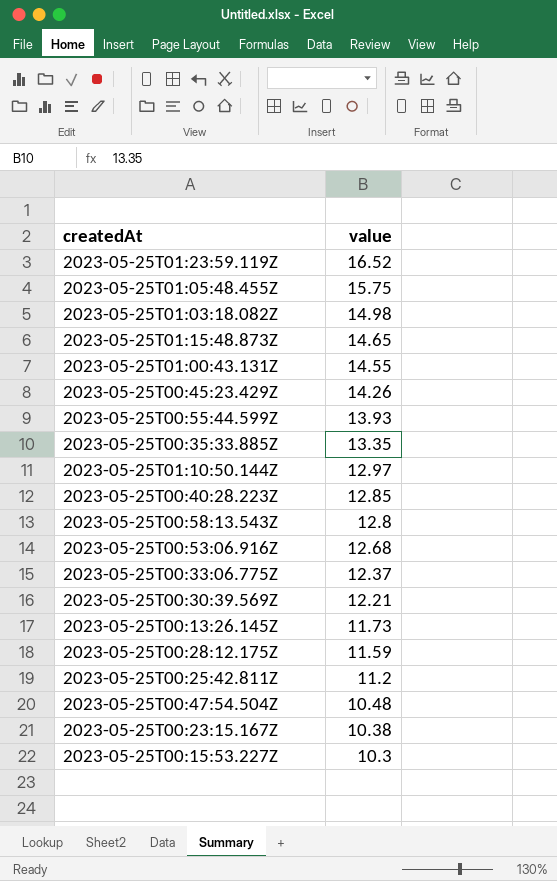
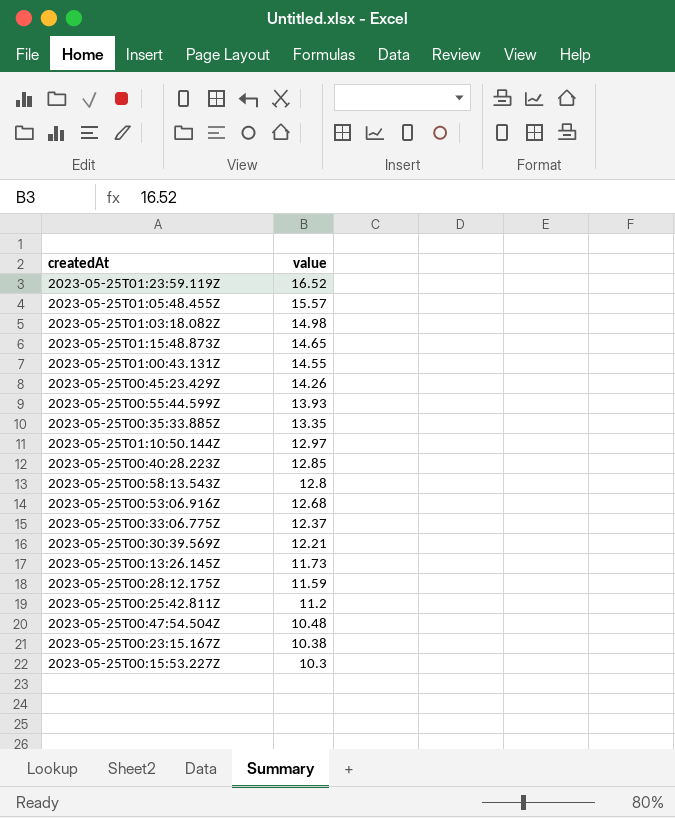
2023-05-25T01:05:48.455Z | value: 15.75 -> 15.57

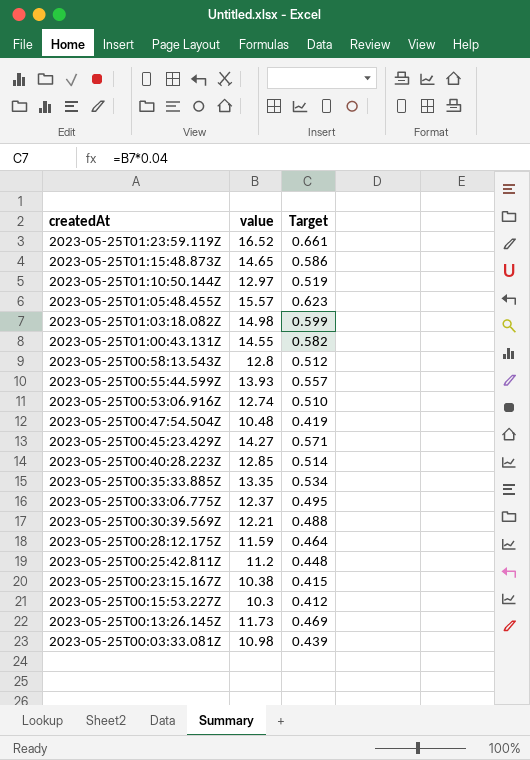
row order: value descending -> createdAt descending
column Target | formula: none -> [value] * 0.04
2023-05-25T00:53:06.916Z | value: 12.68 -> 12.74
2023-05-25T00:45:23.429Z | value: 14.26 -> 14.27
row 2023-05-25T00:03:33.081Z: none -> 10.98 | 0.439

